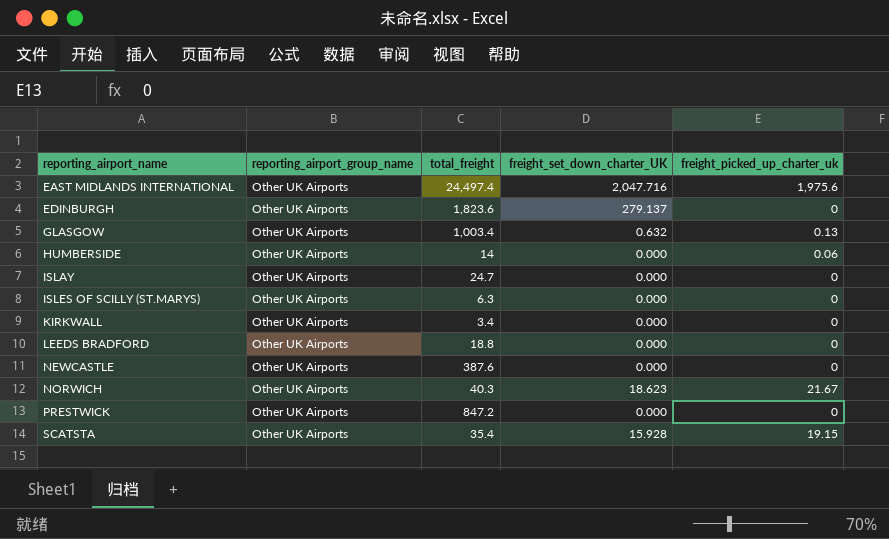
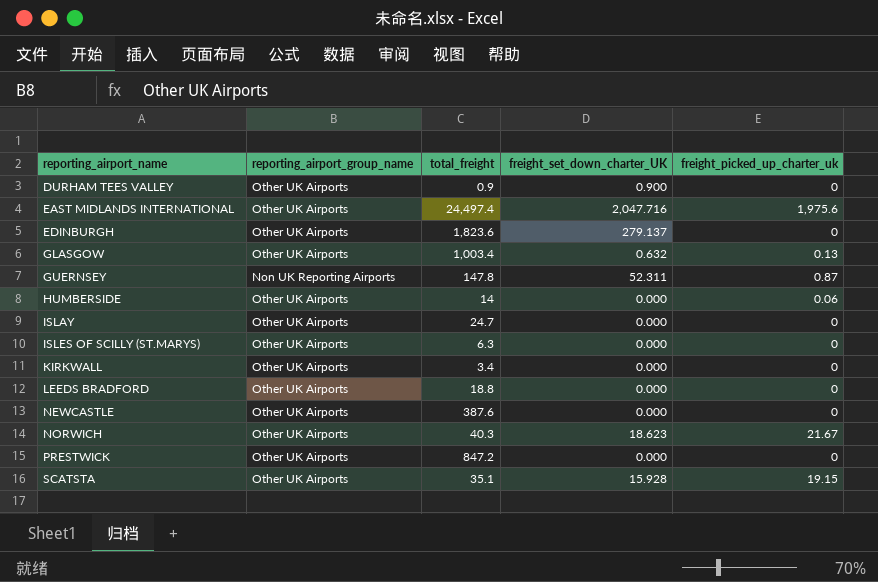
row DURHAM TEES VALLEY: none -> Other UK Airports | 0.9 | 0.900 | 0
row GUERNSEY: none -> Non UK Reporting Airports | 147.8 | 52.311 | 0.87
SCATSTA | total_freight: 35.4 -> 35.1

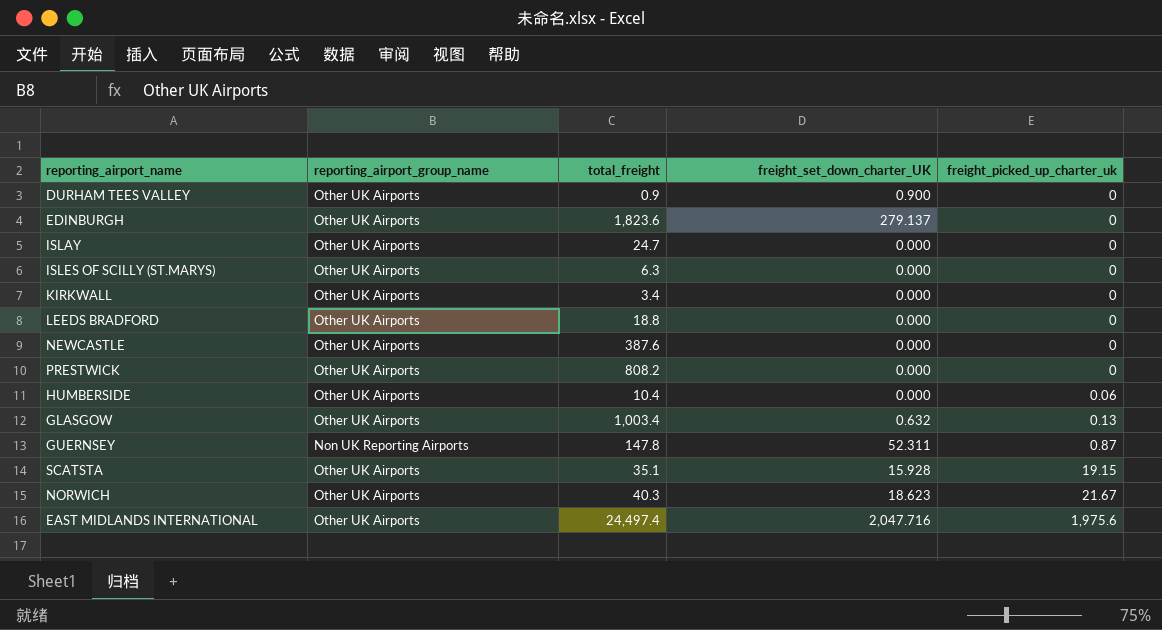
row order: reporting_airport_name ascending -> freight_picked_up_charter_uk ascending
PRESTWICK | total_freight: 847.2 -> 808.2
HUMBERSIDE | total_freight: 14 -> 10.4

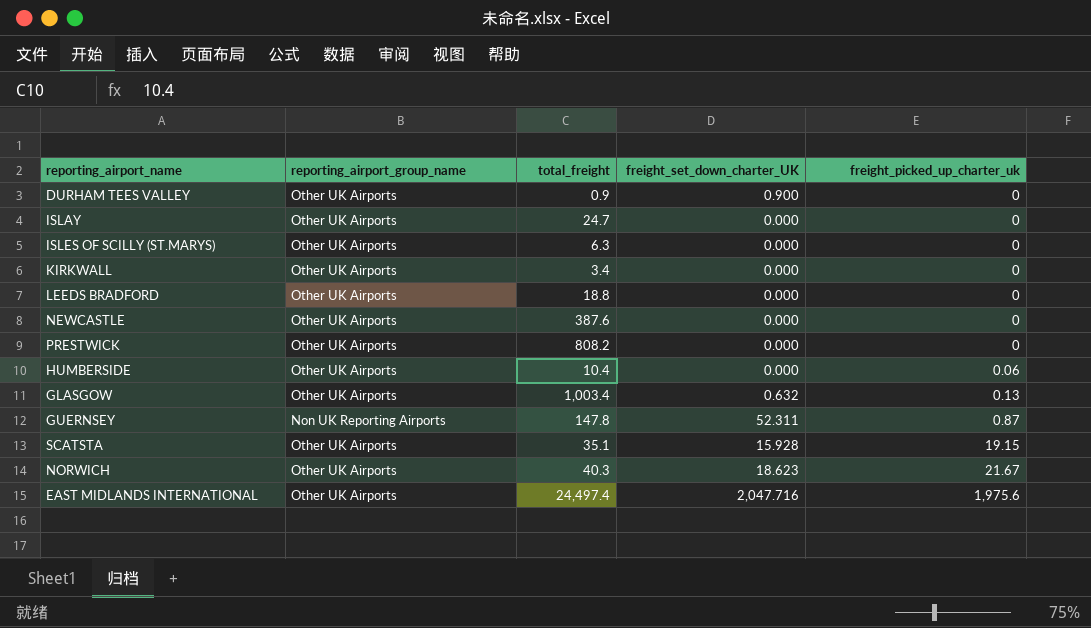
row EDINBURGH: Other UK Airports | 1,823.6 | 279.137 | 0 -> none

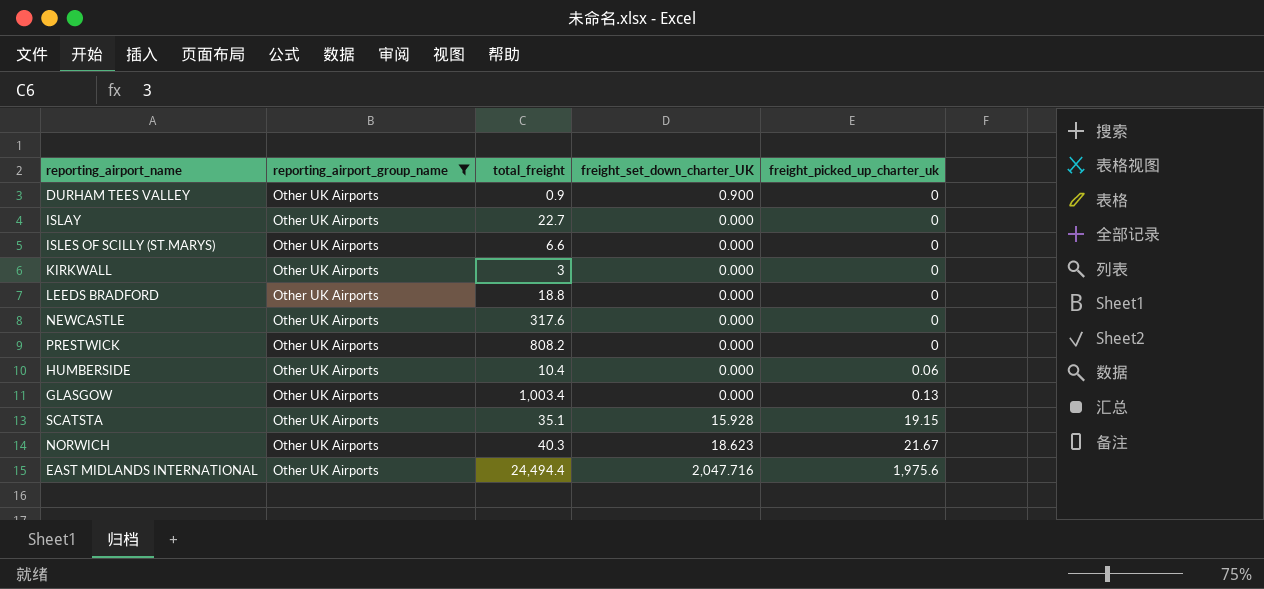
filter: none -> reporting_airport_group_name = Other UK Airports
ISLAY | total_freight: 24.7 -> 22.7
ISLES OF SCILLY (ST.MARYS) | total_freight: 6.3 -> 6.6
KIRKWALL | total_freight: 3.4 -> 3
NEWCASTLE | total_freight: 387.6 -> 317.6
GLASGOW | freight_set_down_charter_UK: 0.632 -> 0.000
EAST MIDLANDS INTERNATIONAL | total_freight: 24,497.4 -> 24,494.4

